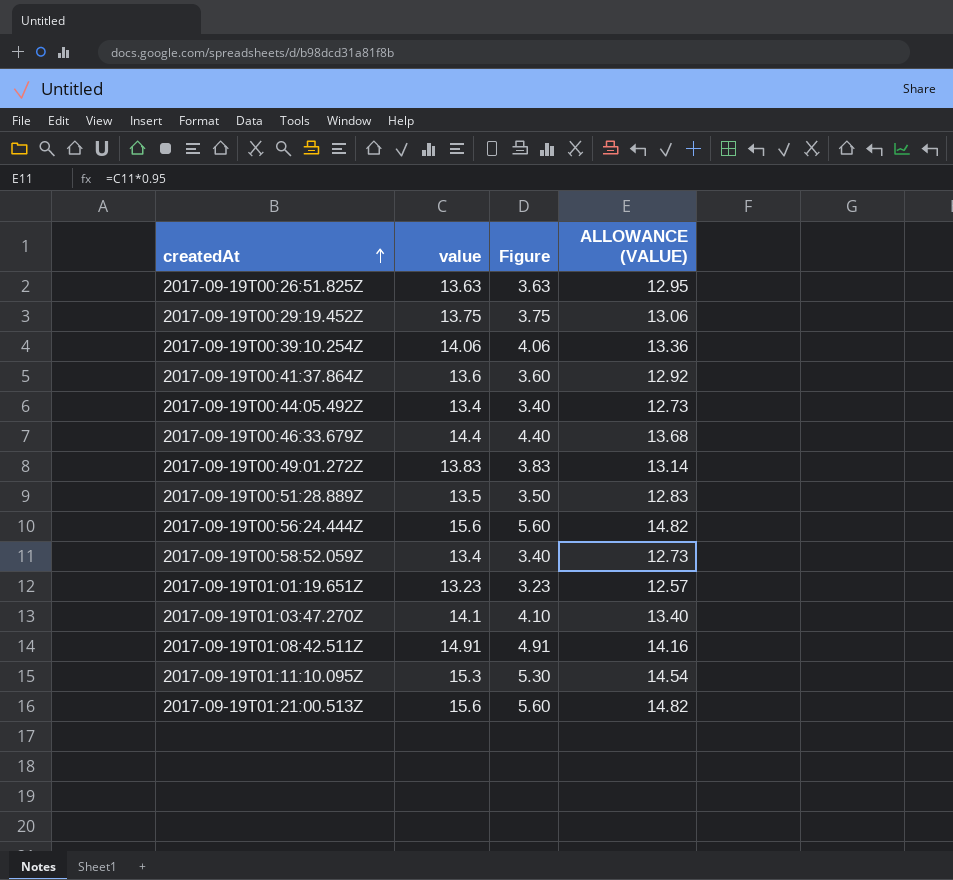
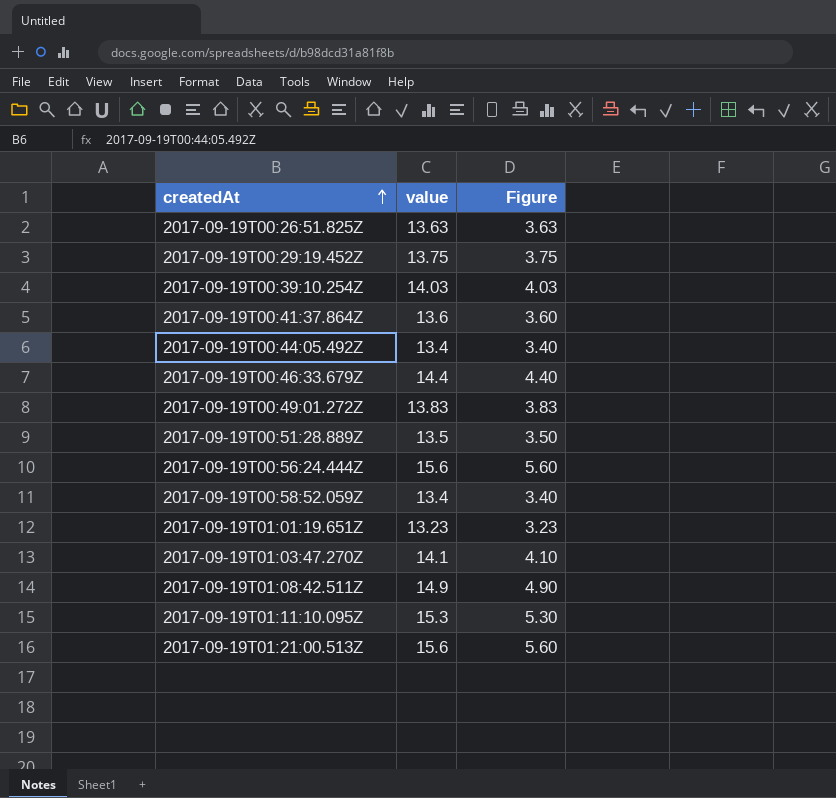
column ALLOWANCE (VALUE) | formula: [value] * 0.95 -> none
2017-09-19T00:39:10.254Z | value: 14.06 -> 14.03
2017-09-19T00:39:10.254Z | Figure: 4.06 -> 4.03
2017-09-19T01:08:42.511Z | value: 14.91 -> 14.9
2017-09-19T01:08:42.511Z | Figure: 4.91 -> 4.90

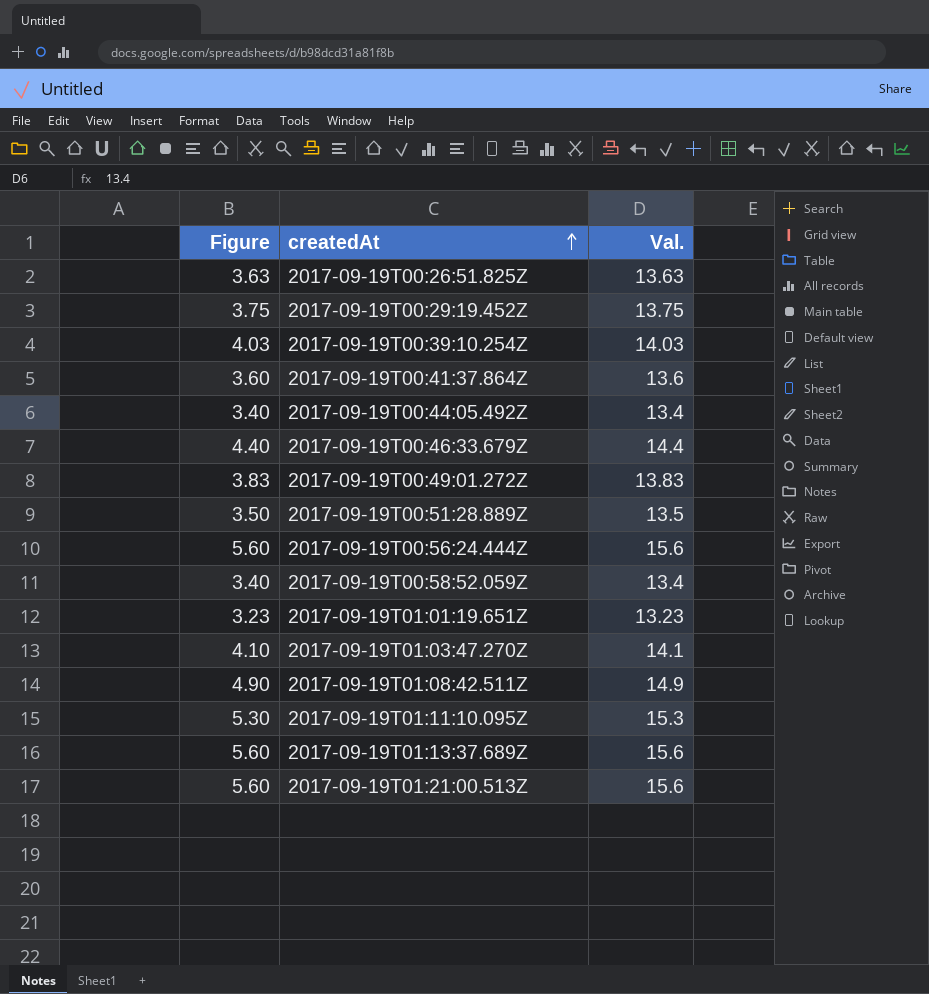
column Figure | position: 3 -> 1
column name: value -> Val.
row 2017-09-19T01:13:37.689Z: none -> 5.60 | 15.6

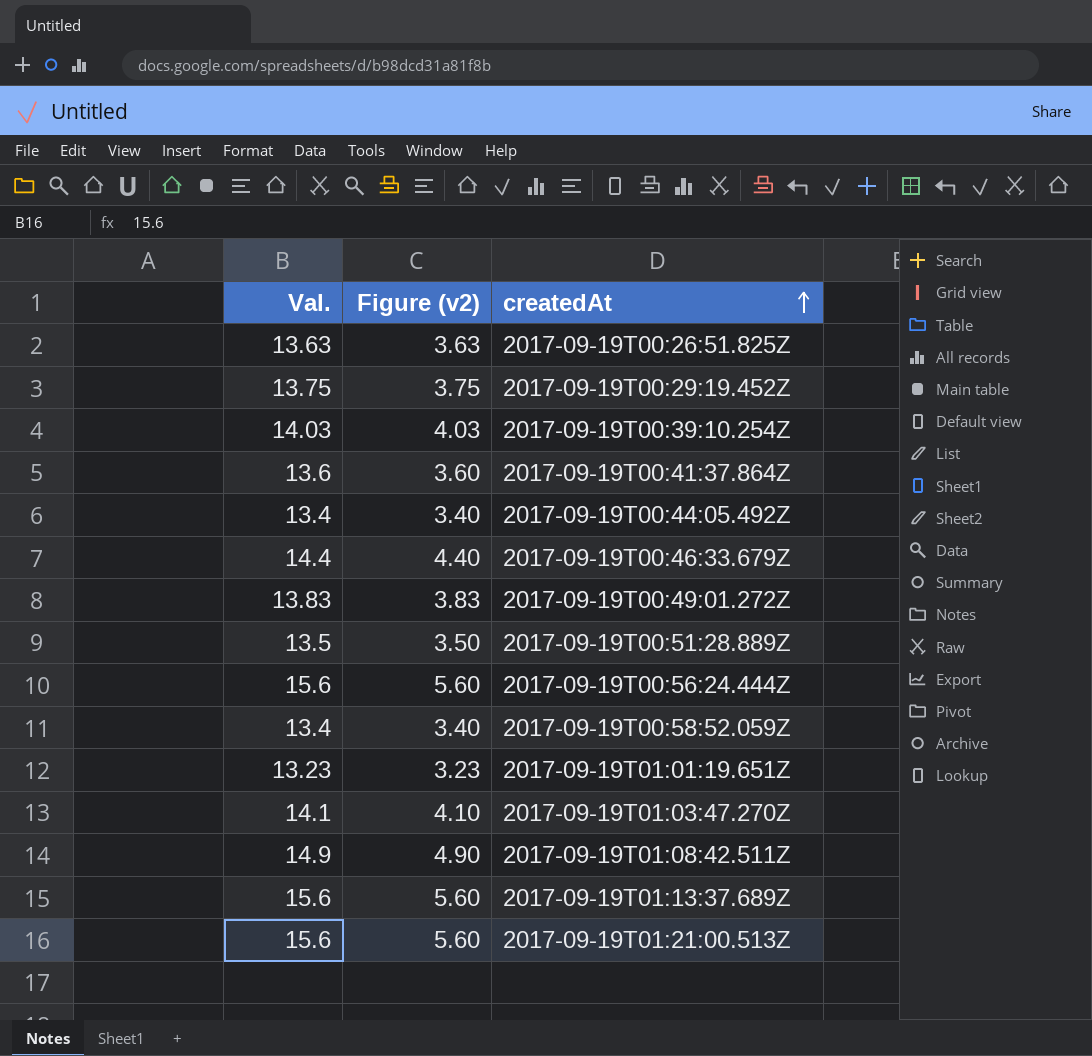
column Val. | position: 3 -> 1
column name: Figure -> Figure (v2)
row 2017-09-19T01:11:10.095Z: 5.30 | 15.3 -> none

